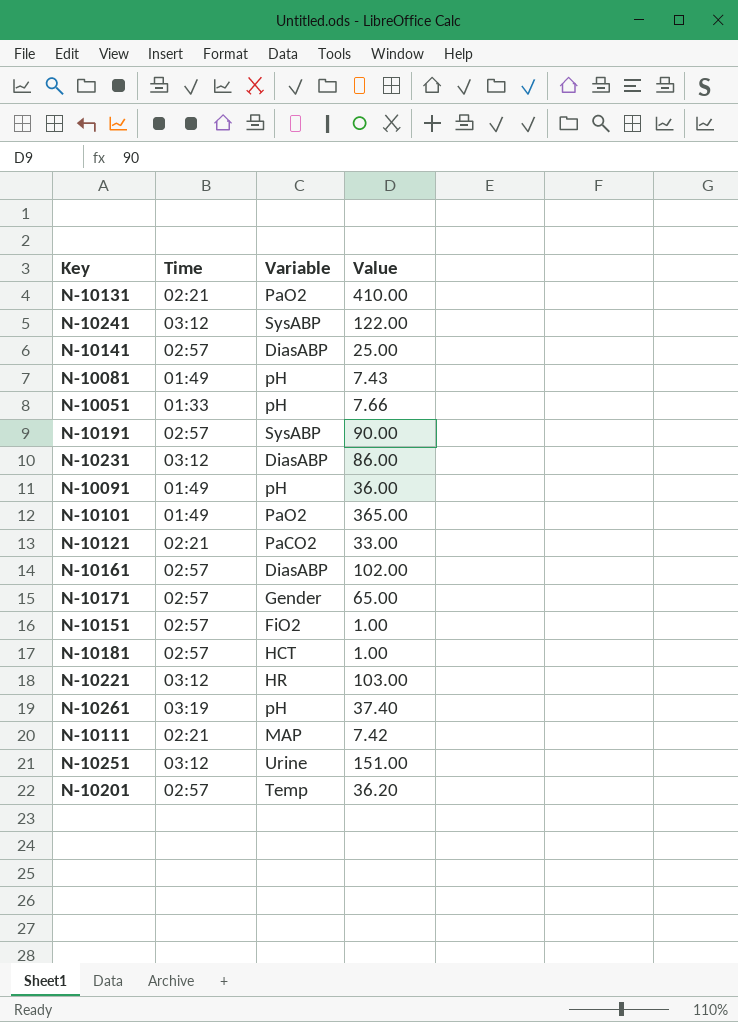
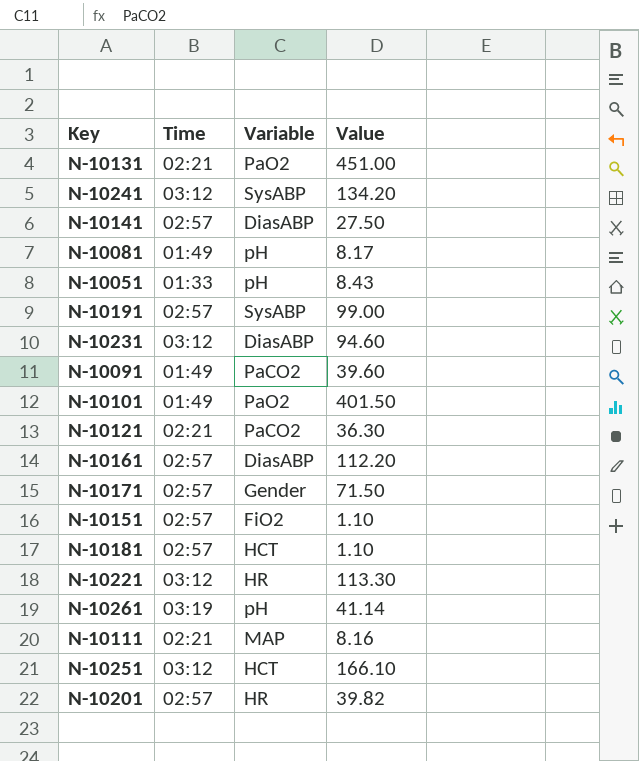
N-10131 | Value: 410.00 -> 451.00
N-10241 | Value: 122.00 -> 134.20
N-10141 | Value: 25.00 -> 27.50
N-10081 | Value: 7.43 -> 8.17
N-10051 | Value: 7.66 -> 8.43
N-10191 | Value: 90.00 -> 99.00
N-10231 | Value: 86.00 -> 94.60
N-10091 | Variable: pH -> PaCO2
N-10091 | Value: 36.00 -> 39.60
N-10101 | Value: 365.00 -> 401.50
N-10121 | Value: 33.00 -> 36.30
N-10161 | Value: 102.00 -> 112.20
N-10171 | Value: 65.00 -> 71.50
N-10151 | Value: 1.00 -> 1.10
N-10181 | Value: 1.00 -> 1.10
N-10221 | Value: 103.00 -> 113.30
N-10261 | Value: 37.40 -> 41.14
N-10111 | Value: 7.42 -> 8.16
N-10251 | Variable: Urine -> HCT
N-10251 | Value: 151.00 -> 166.10
N-10201 | Variable: Temp -> HR
N-10201 | Value: 36.20 -> 39.82

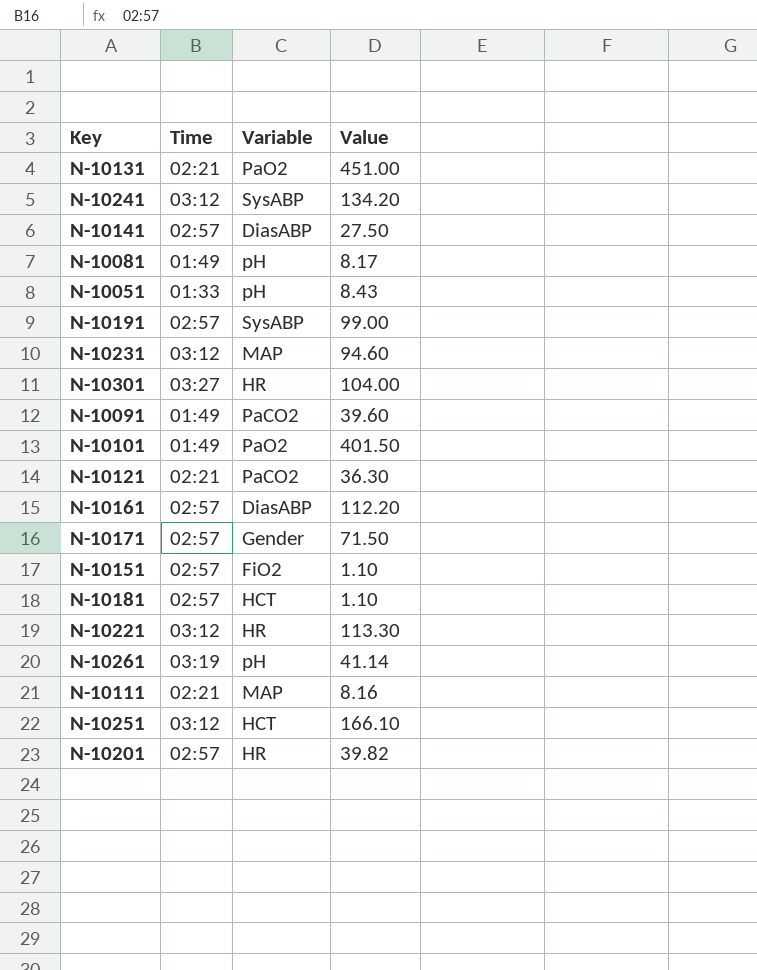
N-10231 | Variable: DiasABP -> MAP
row N-10301: none -> 03:27 | HR | 104.00

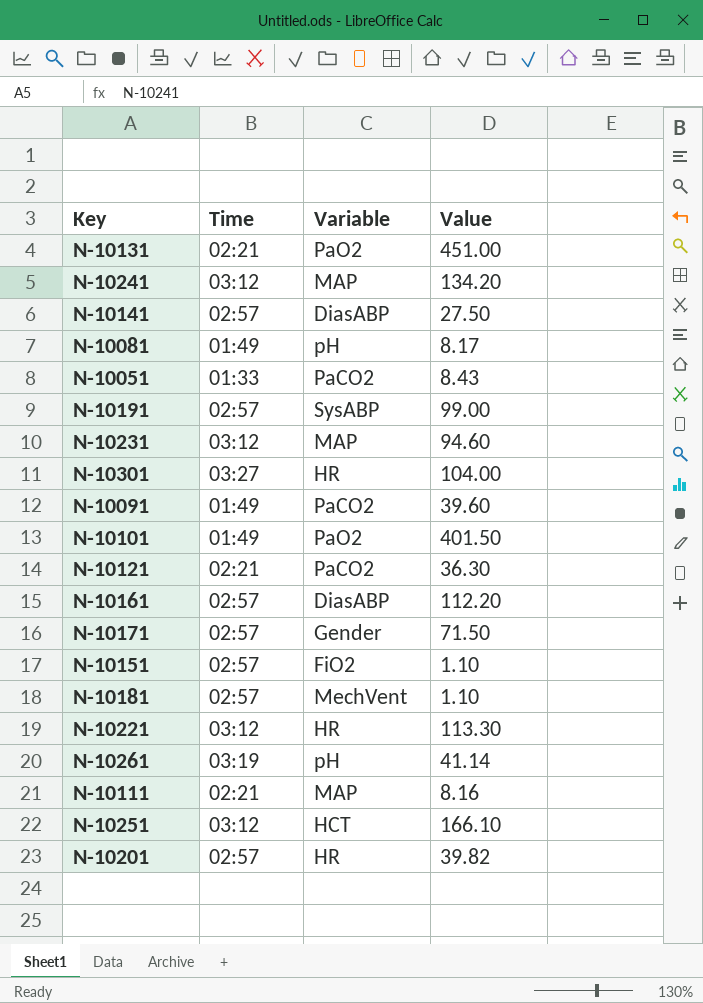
N-10241 | Variable: SysABP -> MAP
N-10051 | Variable: pH -> PaCO2
N-10181 | Variable: HCT -> MechVent

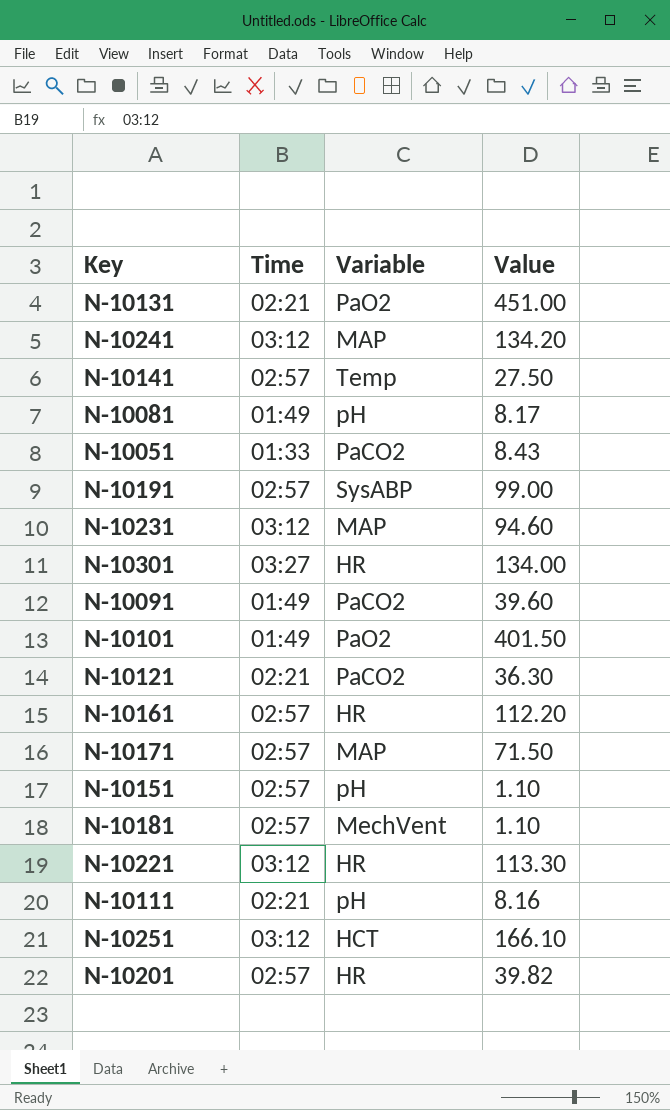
row N-10261: 03:19 | pH | 41.14 -> none
N-10141 | Variable: DiasABP -> Temp
N-10301 | Value: 104.00 -> 134.00
N-10161 | Variable: DiasABP -> HR
N-10171 | Variable: Gender -> MAP
N-10151 | Variable: FiO2 -> pH
N-10111 | Variable: MAP -> pH

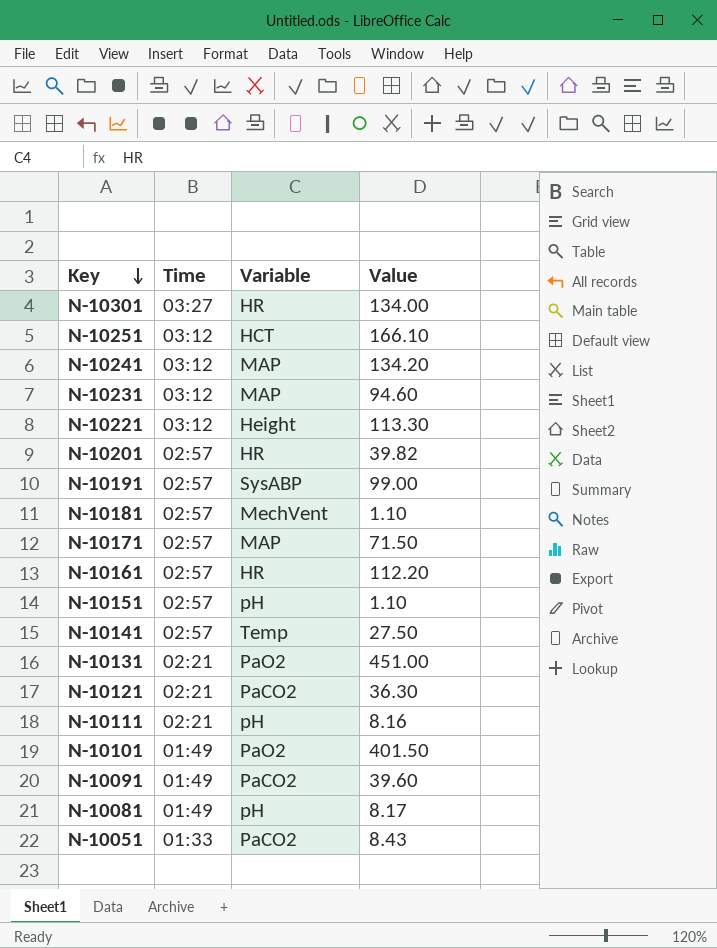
row order: none -> Key descending
N-10221 | Variable: HR -> Height

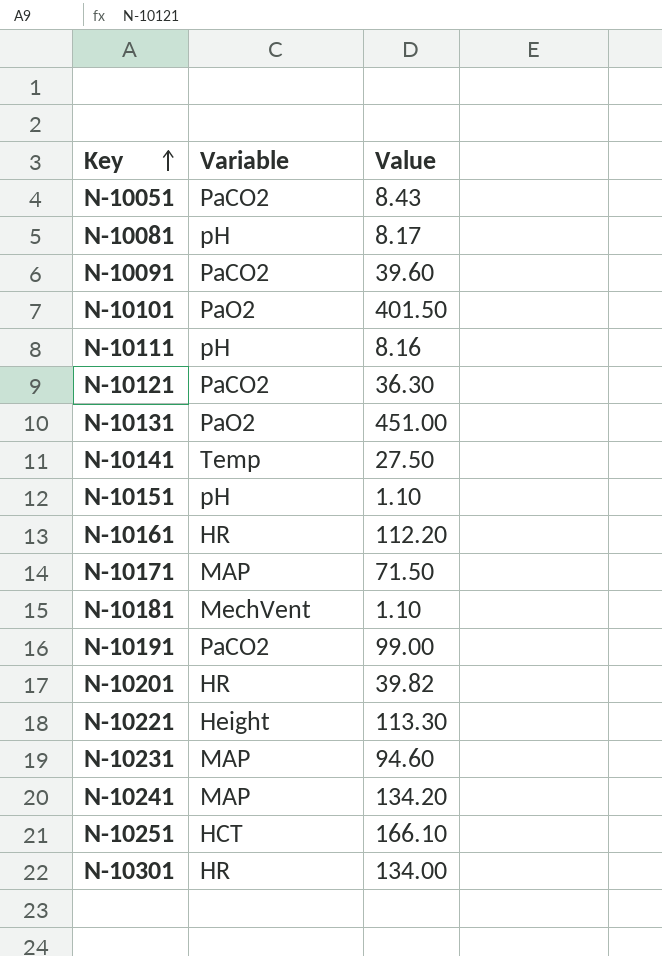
row order: Key descending -> Key ascending
column Time | position: 2 -> none
N-10191 | Variable: SysABP -> PaCO2

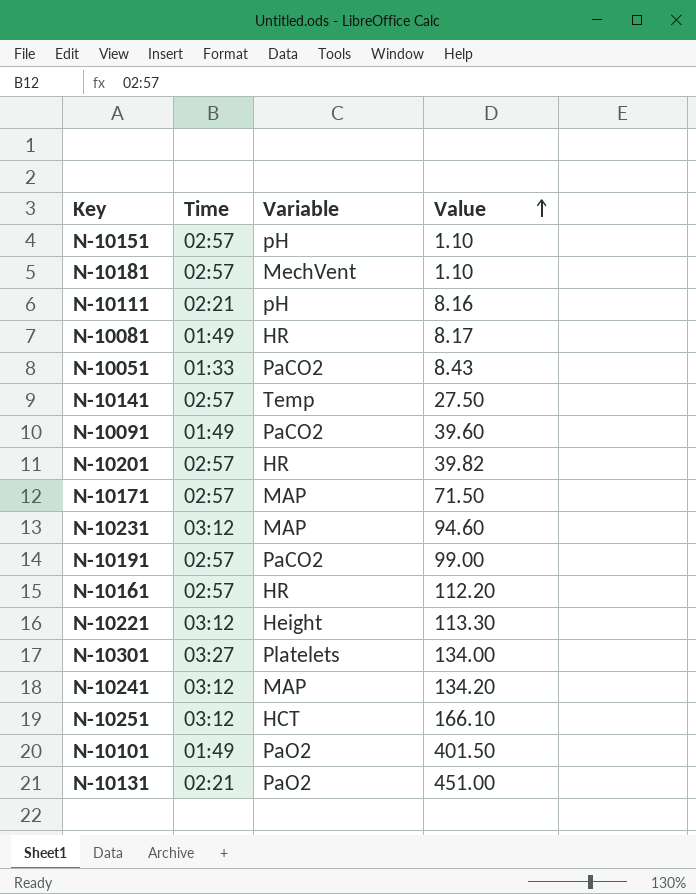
row order: Key ascending -> Value ascending
column Time | position: none -> 2
row N-10121: PaCO2 | 36.30 -> none
N-10081 | Variable: pH -> HR
N-10301 | Variable: HR -> Platelets

